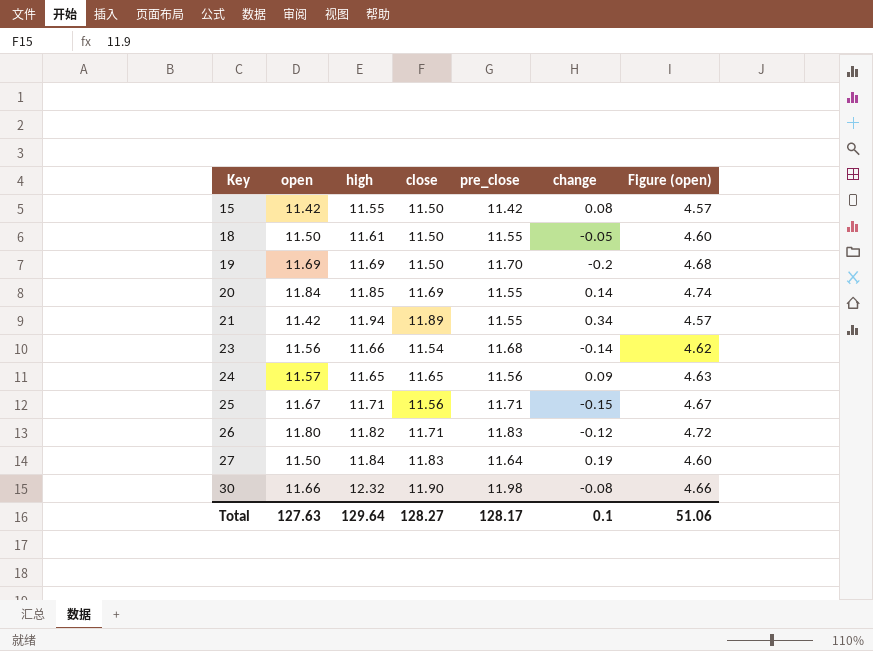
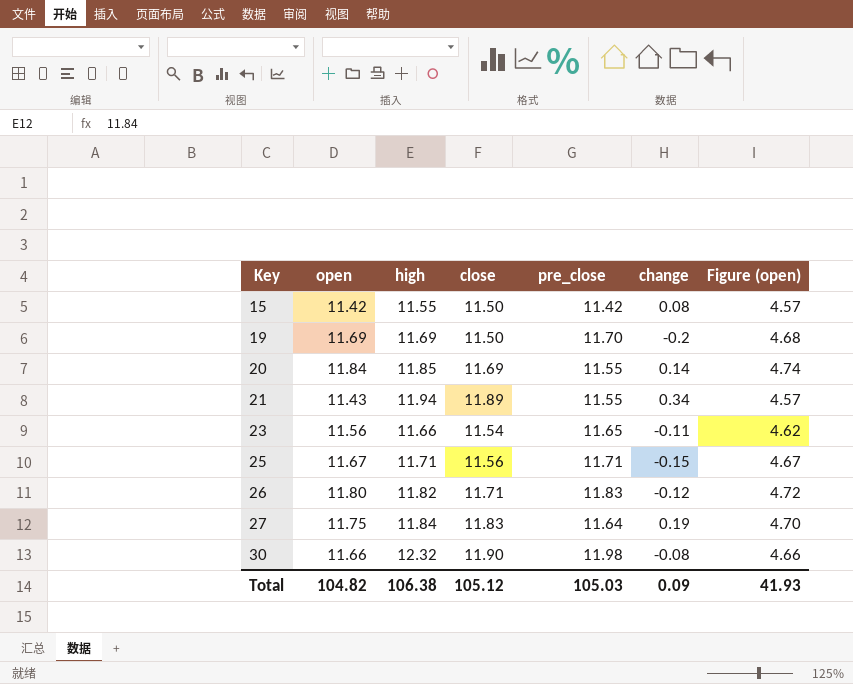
row 18: 11.50 | 11.61 | 11.50 | 11.55 | -0.05 | 4.60 -> none
row 24: 11.57 | 11.65 | 11.65 | 11.56 | 0.09 | 4.63 -> none
21 | open: 11.42 -> 11.43
23 | pre_close: 11.68 -> 11.65
23 | change: -0.14 -> -0.11
27 | open: 11.50 -> 11.75
27 | Figure (open): 4.60 -> 4.70
Total | open: 127.63 -> 104.82
Total | high: 129.64 -> 106.38
Total | close: 128.27 -> 105.12
Total | pre_close: 128.17 -> 105.03
Total | change: 0.1 -> 0.09
Total | Figure (open): 51.06 -> 41.93

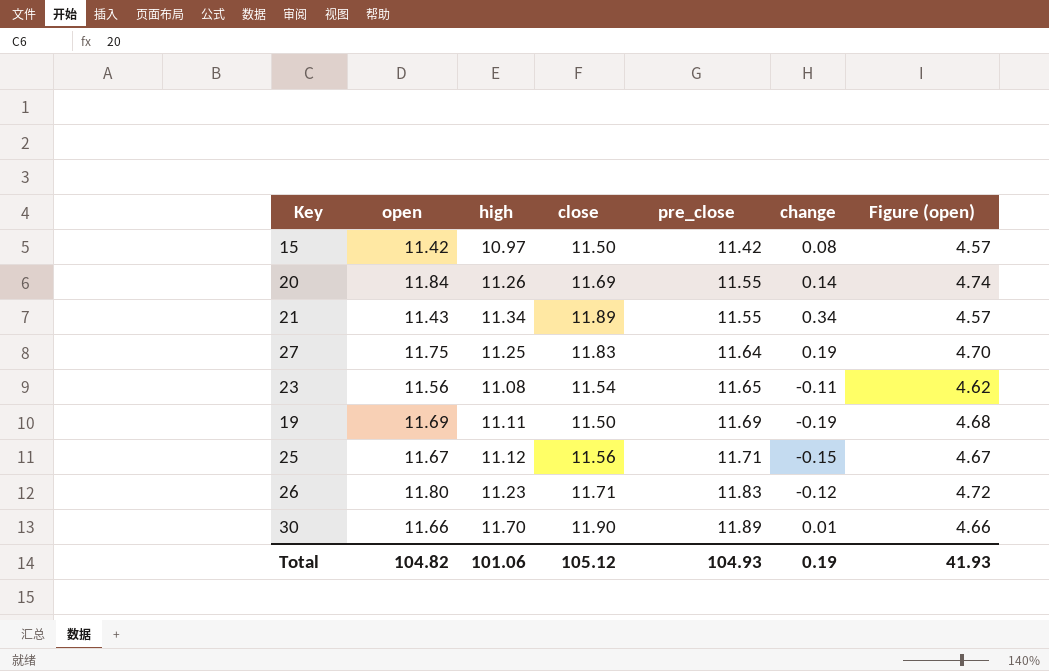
row order: Key ascending -> pre_close ascending
15 | high: 11.55 -> 10.97
20 | high: 11.85 -> 11.26
21 | high: 11.94 -> 11.34
27 | high: 11.84 -> 11.25
23 | high: 11.66 -> 11.08
19 | high: 11.69 -> 11.11
19 | pre_close: 11.70 -> 11.69
19 | change: -0.2 -> -0.19
25 | high: 11.71 -> 11.12
26 | high: 11.82 -> 11.23
30 | high: 12.32 -> 11.70
30 | pre_close: 11.98 -> 11.89
30 | change: -0.08 -> 0.01
Total | high: 106.38 -> 101.06
Total | pre_close: 105.03 -> 104.93
Total | change: 0.09 -> 0.19

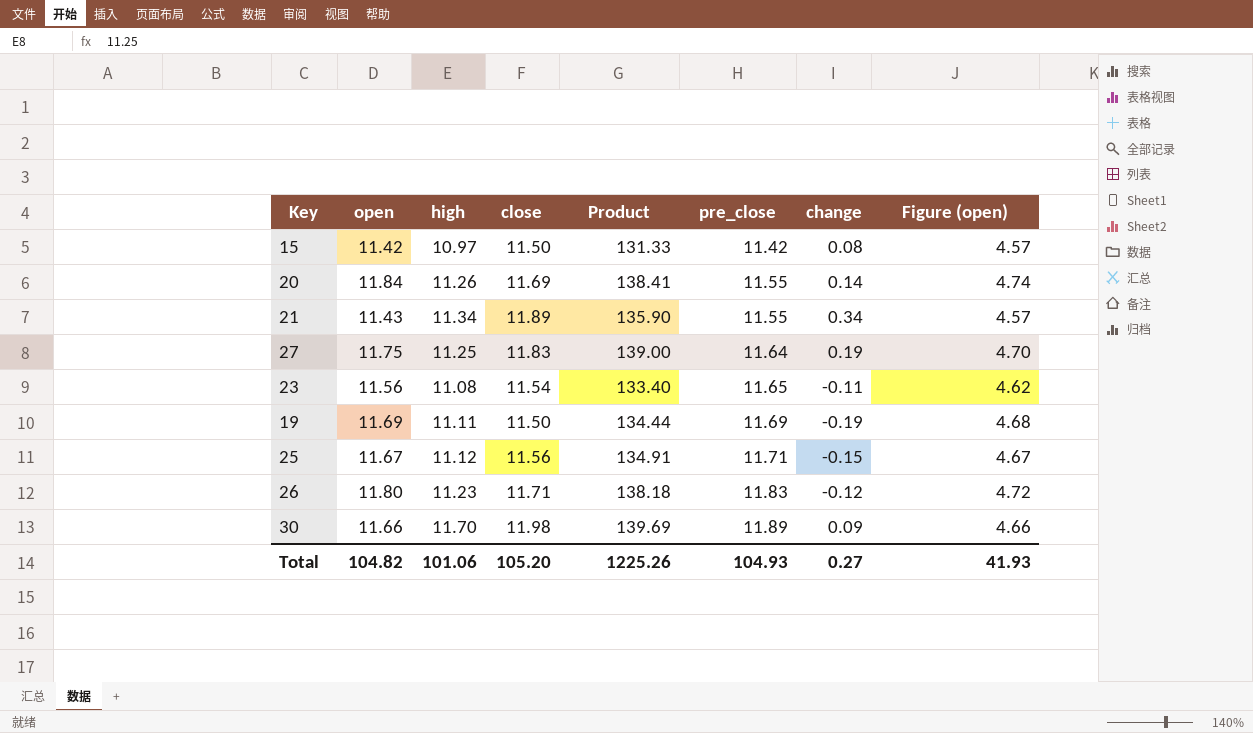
column Product | formula: none -> [open] * [close]
30 | close: 11.90 -> 11.98
30 | change: 0.01 -> 0.09
Total | close: 105.12 -> 105.20
Total | change: 0.19 -> 0.27

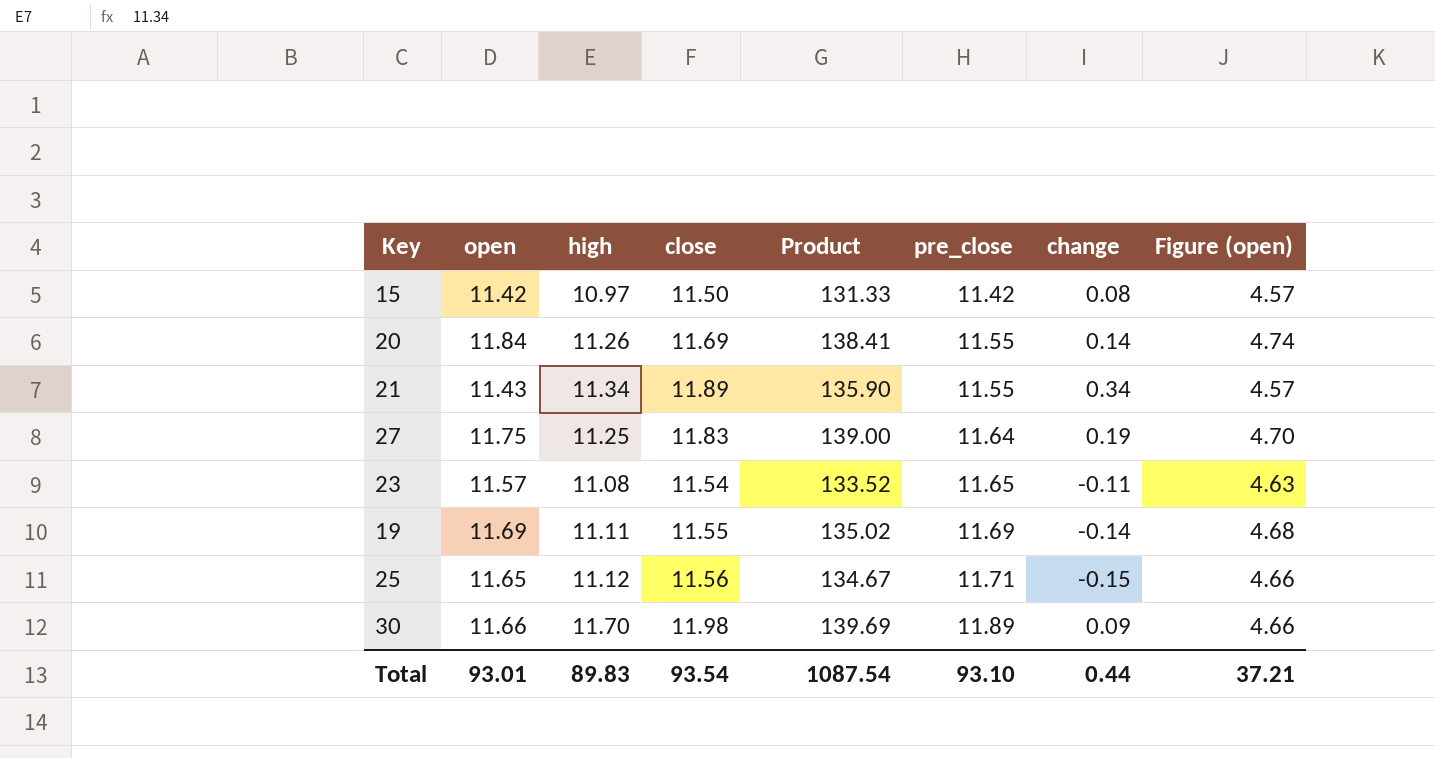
row 26: 11.80 | 11.23 | 11.71 | 138.18 | 11.83 | -0.12 | 4.72 -> none
23 | open: 11.56 -> 11.57
23 | Product: 133.40 -> 133.52
23 | Figure (open): 4.62 -> 4.63
19 | close: 11.50 -> 11.55
19 | Product: 134.44 -> 135.02
19 | change: -0.19 -> -0.14
25 | open: 11.67 -> 11.65
25 | Product: 134.91 -> 134.67
25 | Figure (open): 4.67 -> 4.66
Total | open: 104.82 -> 93.01
Total | high: 101.06 -> 89.83
Total | close: 105.20 -> 93.54
Total | Product: 1225.26 -> 1087.54
Total | pre_close: 104.93 -> 93.10
Total | change: 0.27 -> 0.44
Total | Figure (open): 41.93 -> 37.21

